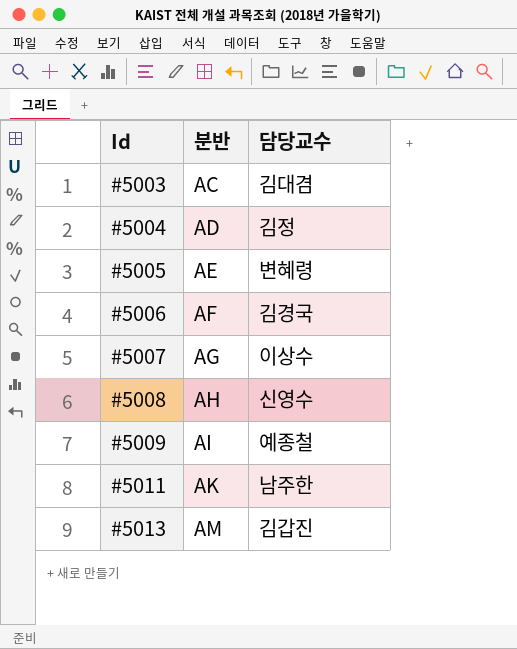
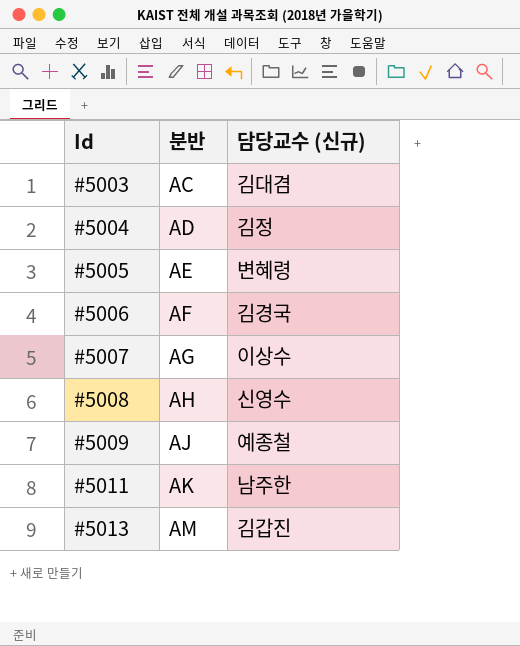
column name: 담당교수 -> 담당교수 (신규)
#5009 | 분반: AI -> AJ

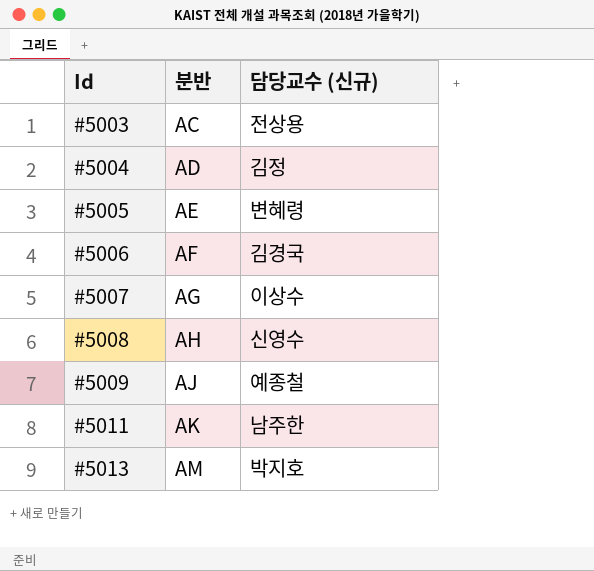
#5003 | 담당교수 (신규): 김대겸 -> 전상용
#5013 | 담당교수 (신규): 김갑진 -> 박지호

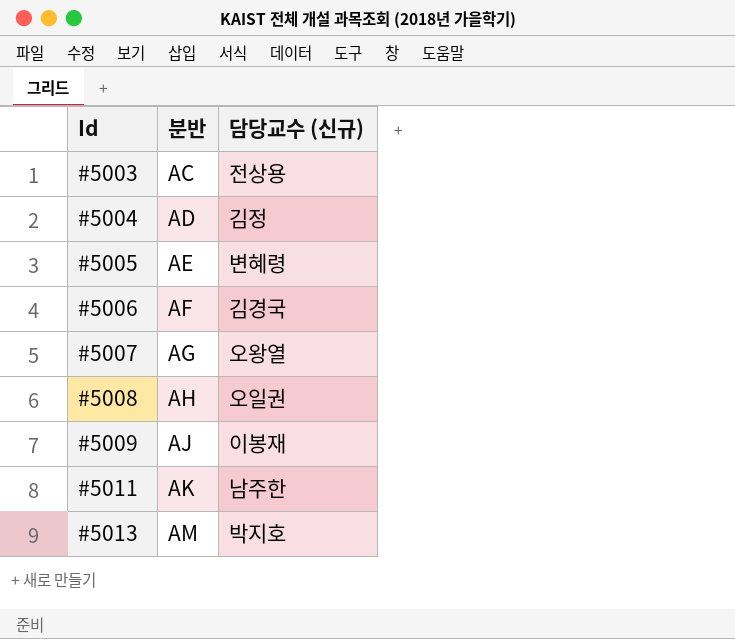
#5007 | 담당교수 (신규): 이상수 -> 오왕열
#5008 | 담당교수 (신규): 신영수 -> 오일권
#5009 | 담당교수 (신규): 예종철 -> 이봉재

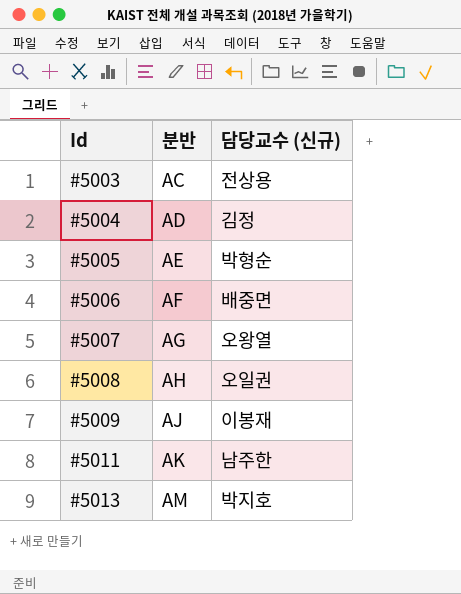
#5005 | 담당교수 (신규): 변혜령 -> 박형순
#5006 | 담당교수 (신규): 김경국 -> 배중면

